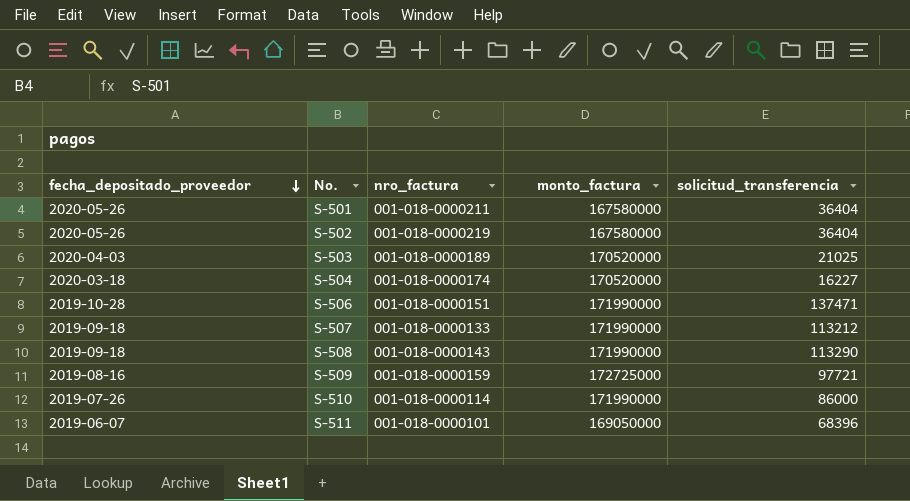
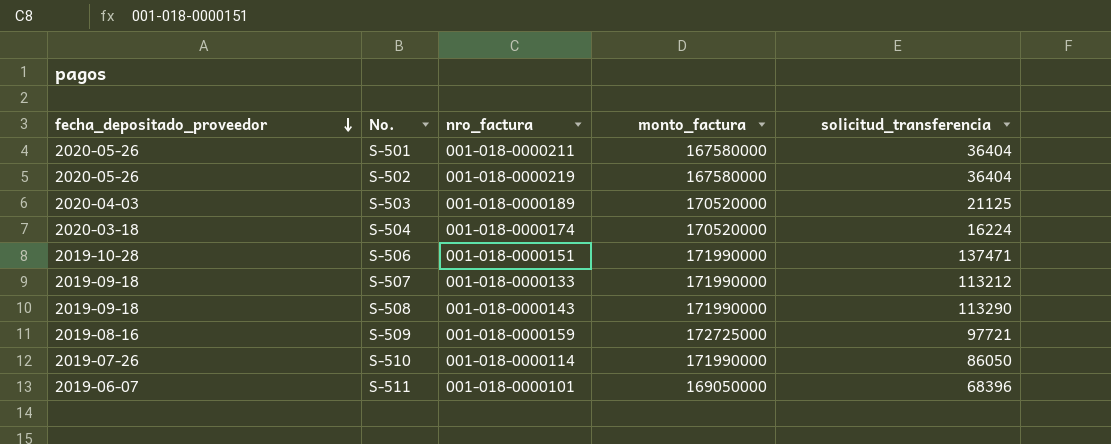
S-503 | solicitud_transferencia: 21025 -> 21125
S-504 | solicitud_transferencia: 16227 -> 16224
S-510 | solicitud_transferencia: 86000 -> 86050

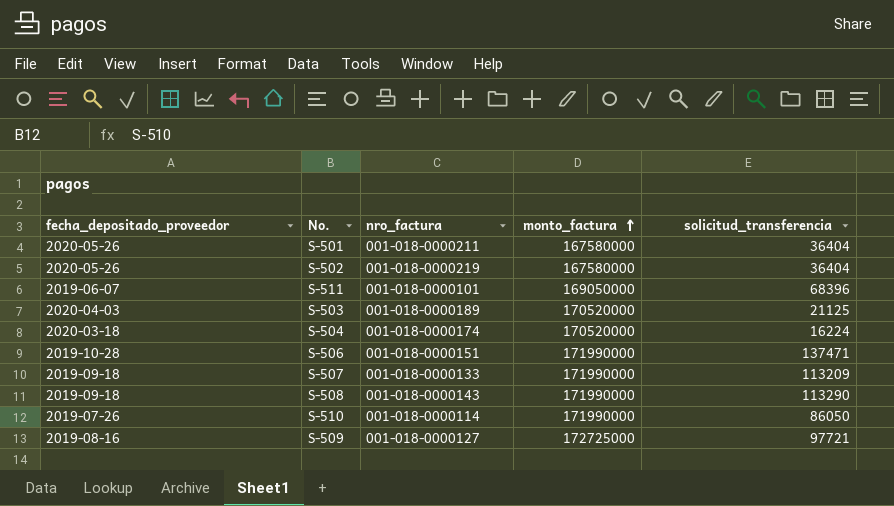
row order: fecha_depositado_proveedor descending -> monto_factura ascending
S-507 | solicitud_transferencia: 113212 -> 113209
S-509 | nro_factura: 001-018-0000159 -> 001-018-0000127

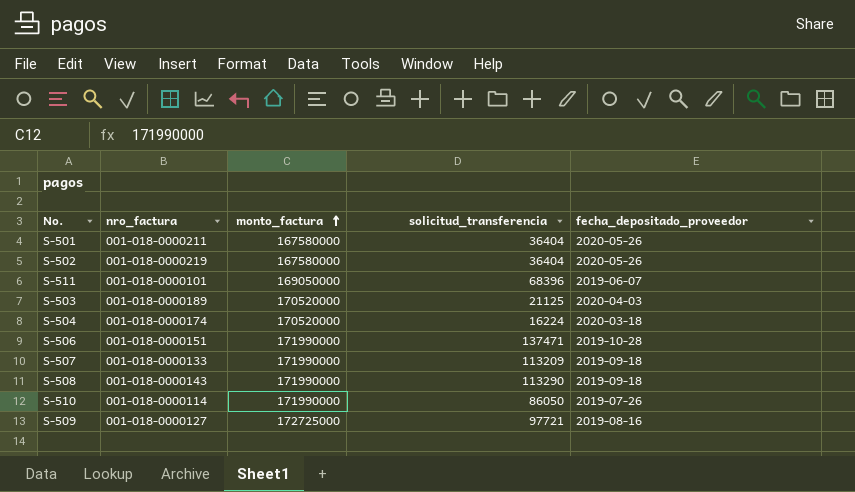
column fecha_depositado_proveedor | position: 1 -> 5

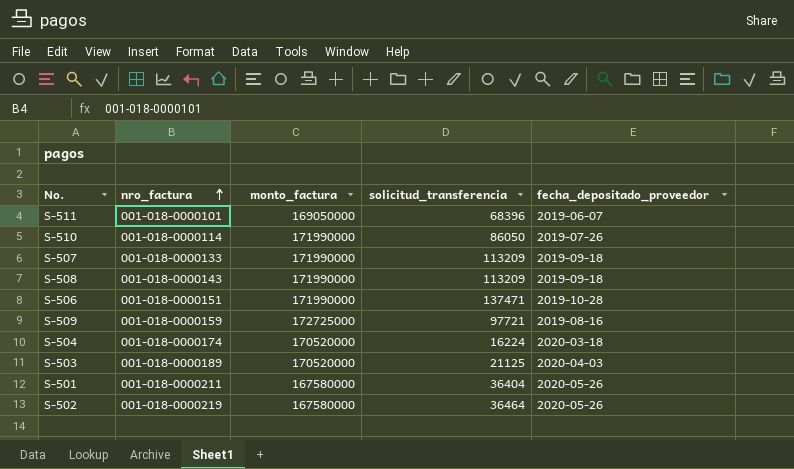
row order: monto_factura ascending -> nro_factura ascending
S-508 | solicitud_transferencia: 113290 -> 113209
S-509 | nro_factura: 001-018-0000127 -> 001-018-0000159
S-502 | solicitud_transferencia: 36404 -> 36464

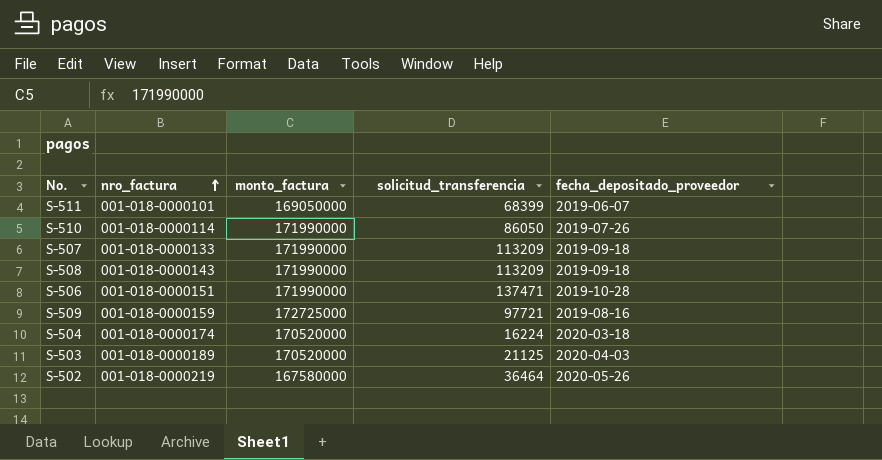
row S-501: 001-018-0000211 | 167580000 | 36404 | 2020-05-26 -> none
S-511 | solicitud_transferencia: 68396 -> 68399

